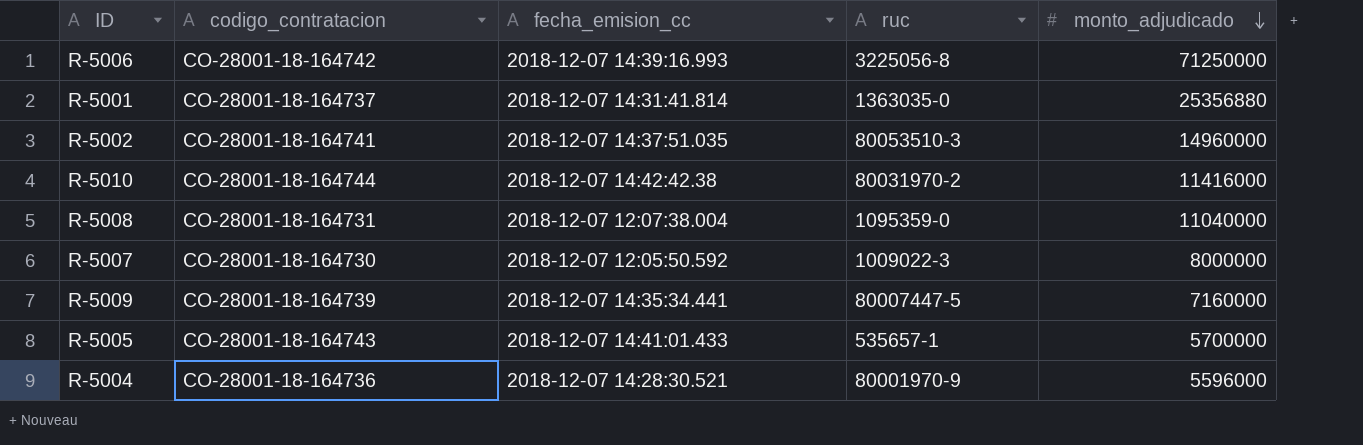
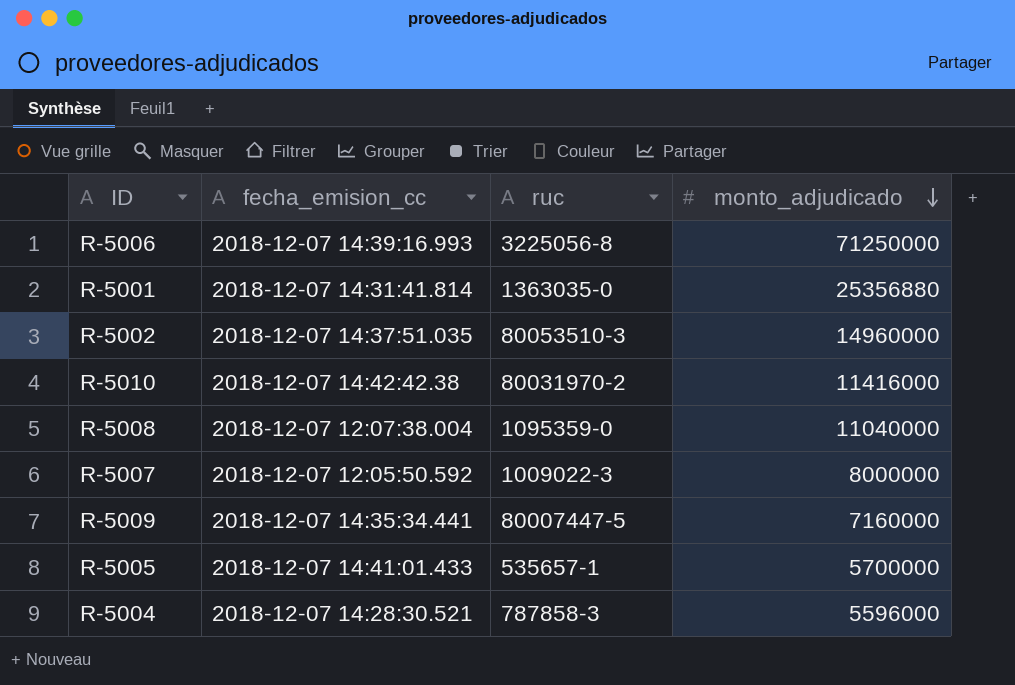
column codigo_contratacion | position: 2 -> none
R-5004 | ruc: 80001970-9 -> 787858-3

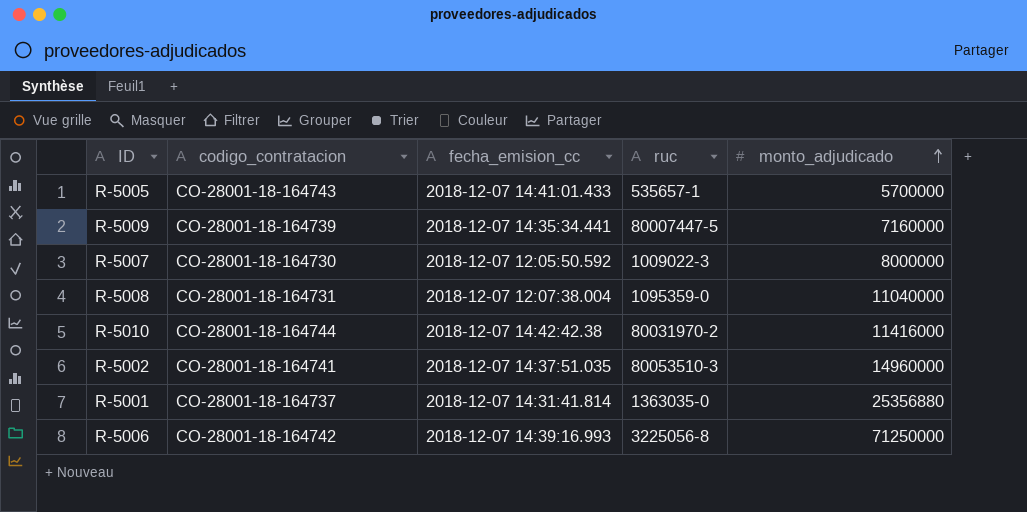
row order: monto_adjudicado descending -> monto_adjudicado ascending
column codigo_contratacion | position: none -> 2
row R-5004: 2018-12-07 14:28:30.521 | 787858-3 | 5596000 -> none

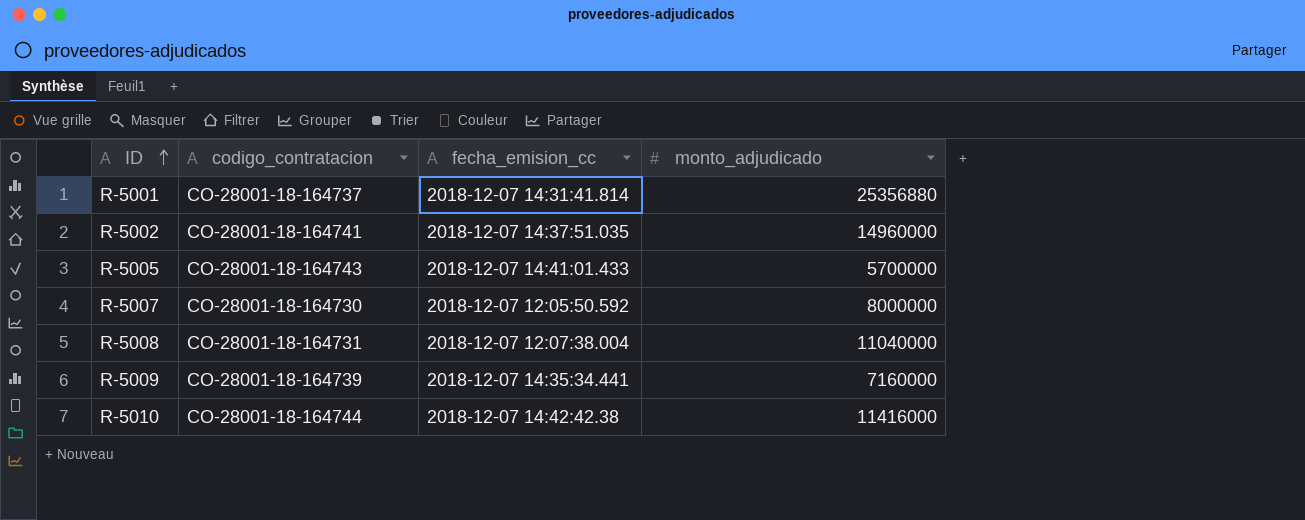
row order: monto_adjudicado ascending -> ID ascending
column ruc | position: 4 -> none
row R-5006: CO-28001-18-164742 | 2018-12-07 14:39:16.993 | 3225056-8 | 71250000 -> none

